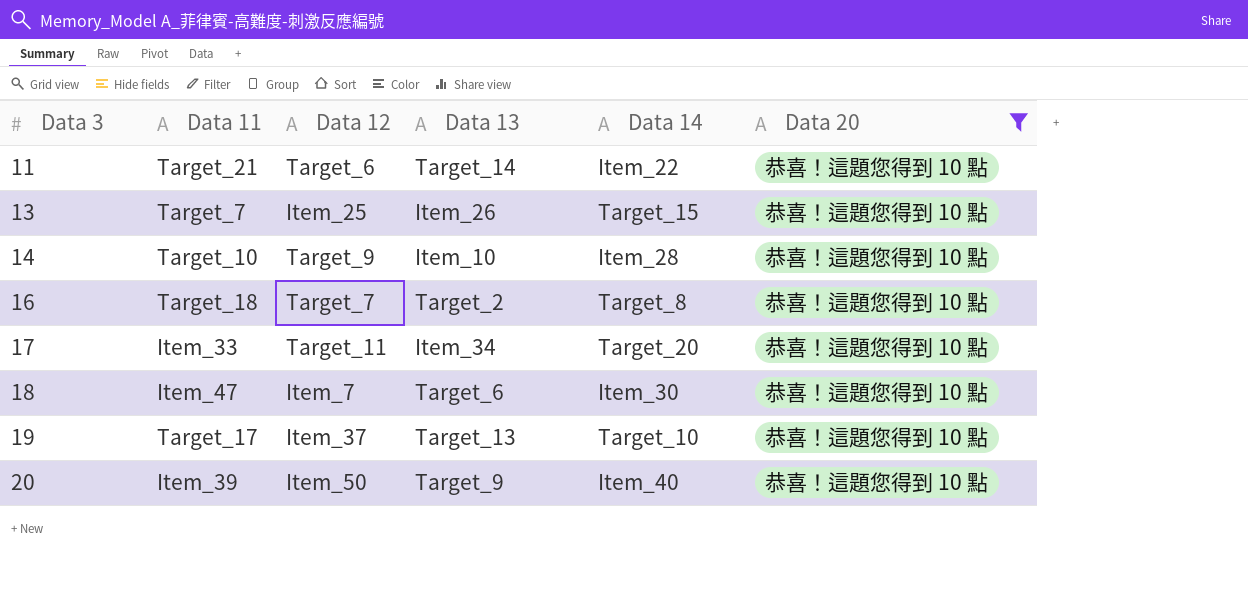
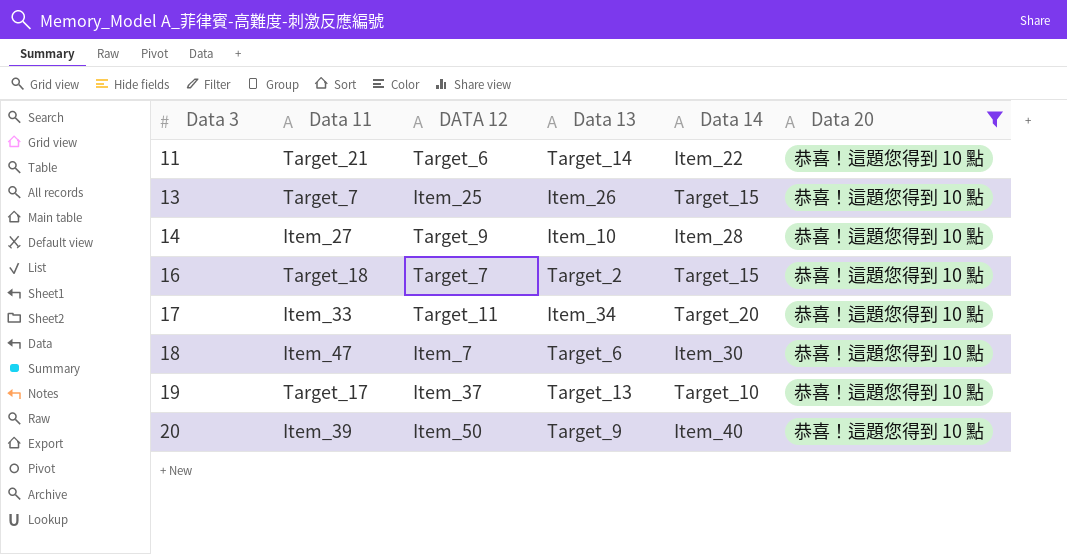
column name: Data 12 -> DATA 12
14 | Data 11: Target_10 -> Item_27
16 | Data 14: Target_8 -> Target_15

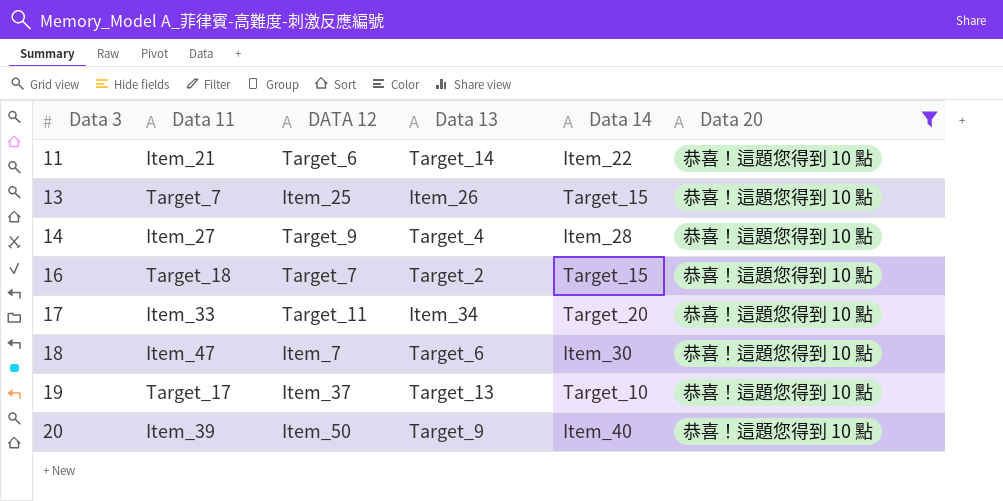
11 | Data 11: Target_21 -> Item_21
14 | Data 13: Item_10 -> Target_4

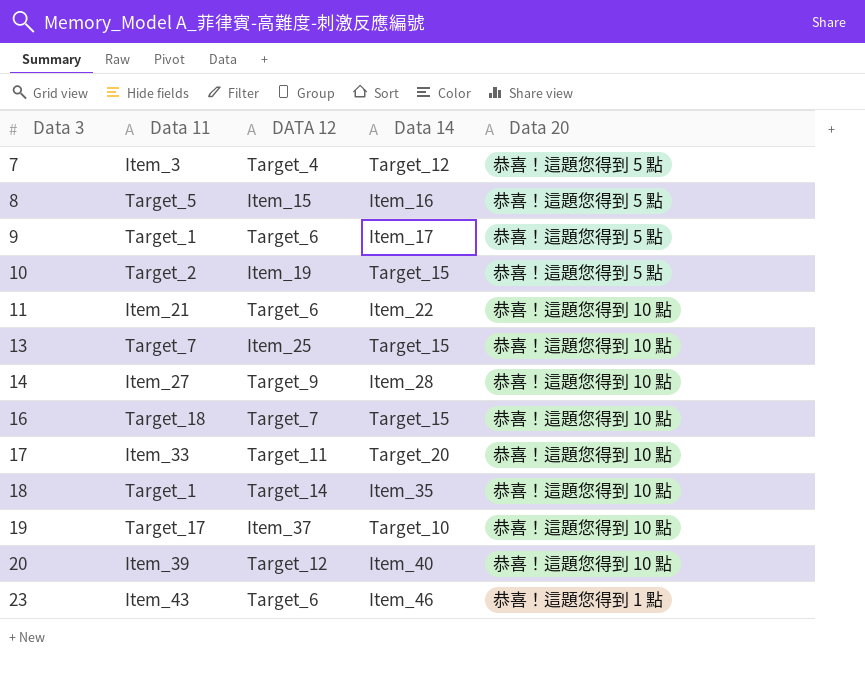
filter: Data 20 = 恭喜！這題您得到 10 點 -> none
column Data 13 | position: 4 -> none
18 | Data 11: Item_47 -> Target_1
18 | DATA 12: Item_7 -> Target_14
18 | Data 14: Item_30 -> Item_35
20 | DATA 12: Item_50 -> Target_12

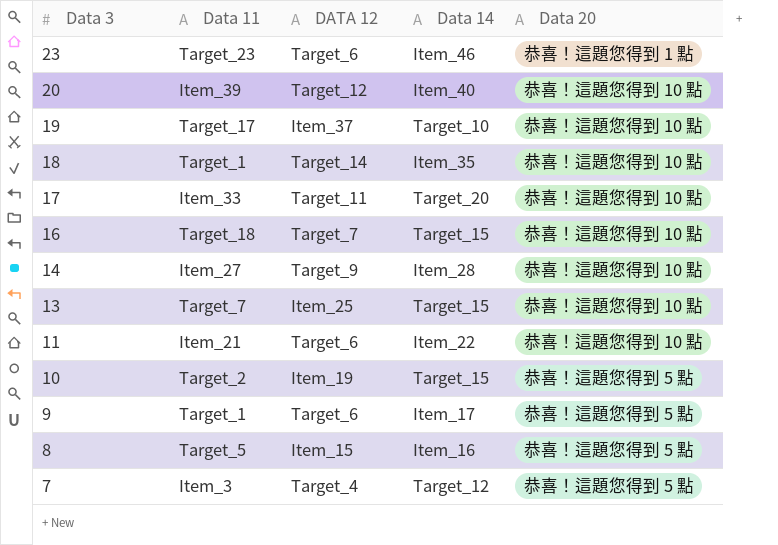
row order: Data 3 ascending -> Data 3 descending
23 | Data 11: Item_43 -> Target_23

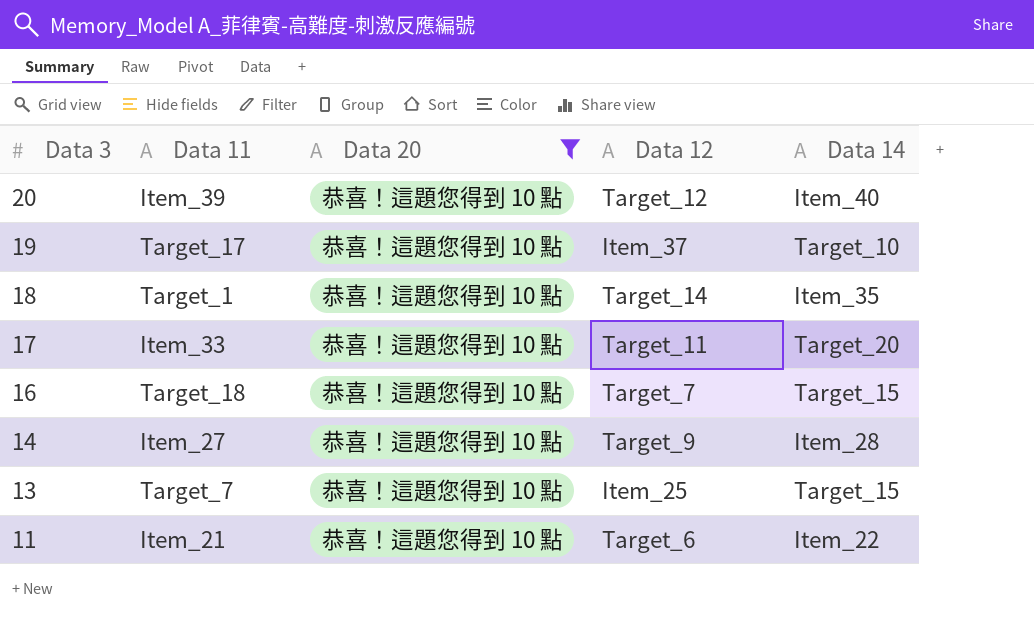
filter: none -> Data 20 = 恭喜！這題您得到 10 點
column Data 20 | position: 5 -> 3
column name: DATA 12 -> Data 12

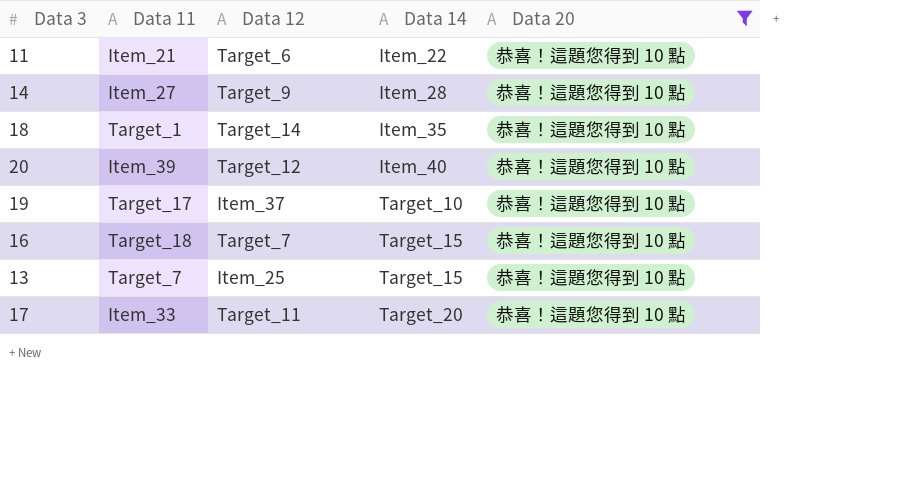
row order: Data 3 descending -> Data 14 ascending
column Data 20 | position: 3 -> 5

